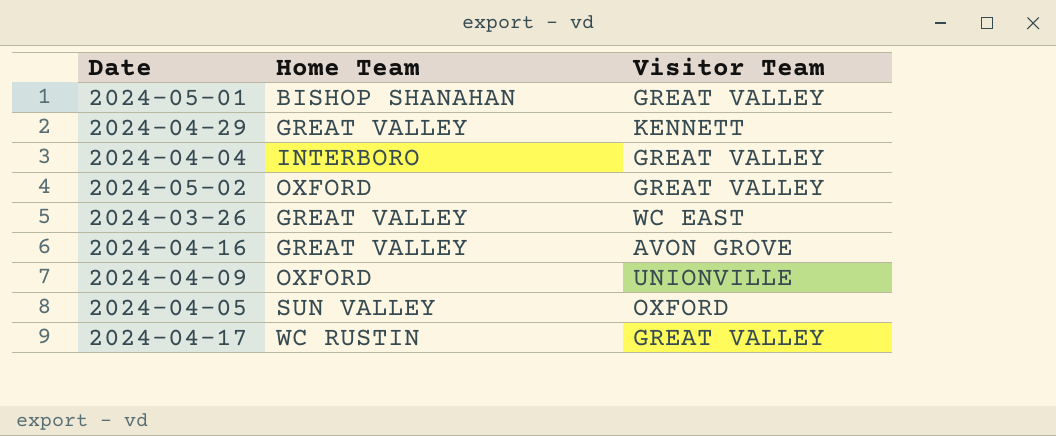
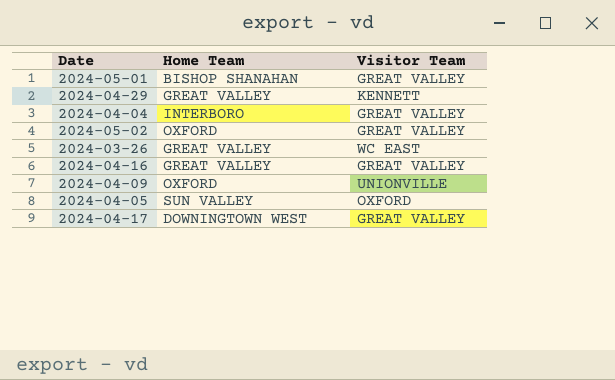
2024-04-16 | Visitor Team: AVON GROVE -> GREAT VALLEY
2024-04-17 | Home Team: WC RUSTIN -> DOWNINGTOWN WEST

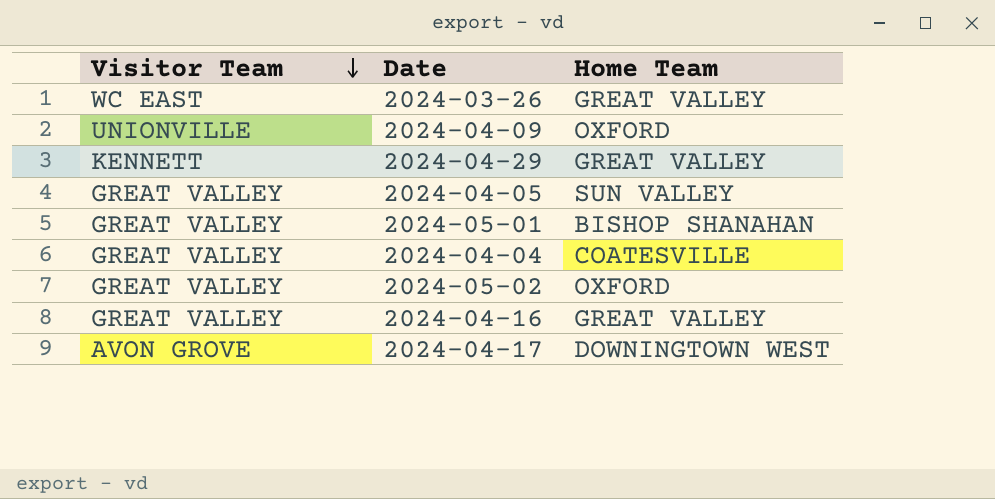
row order: none -> Visitor Team descending
column Visitor Team | position: 3 -> 1
2024-04-05 | Visitor Team: OXFORD -> GREAT VALLEY
2024-04-04 | Home Team: INTERBORO -> COATESVILLE
2024-04-17 | Visitor Team: GREAT VALLEY -> AVON GROVE

